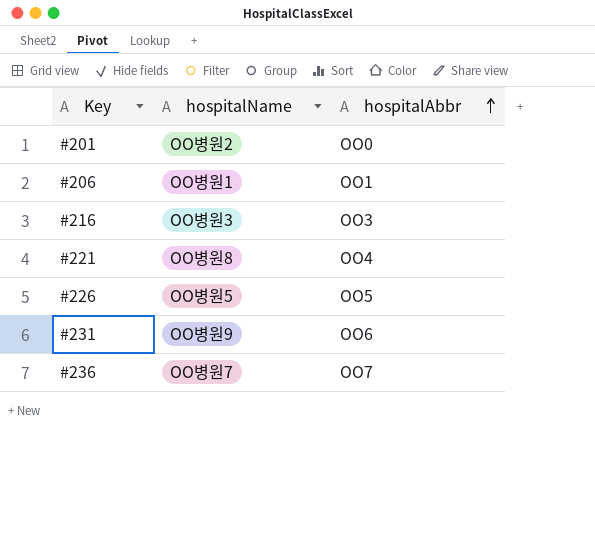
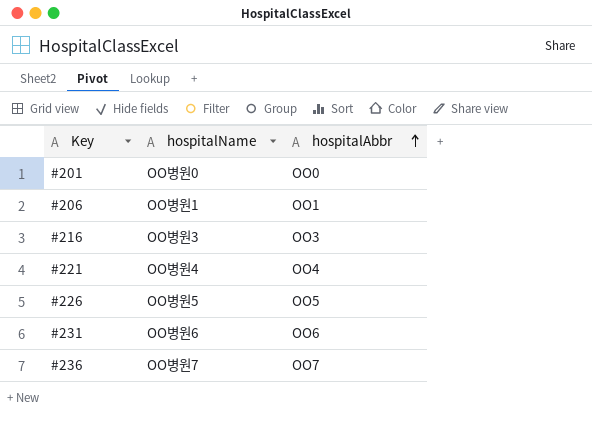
#201 | hospitalName: OO병원2 -> OO병원0
#221 | hospitalName: OO병원8 -> OO병원4
#231 | hospitalName: OO병원9 -> OO병원6

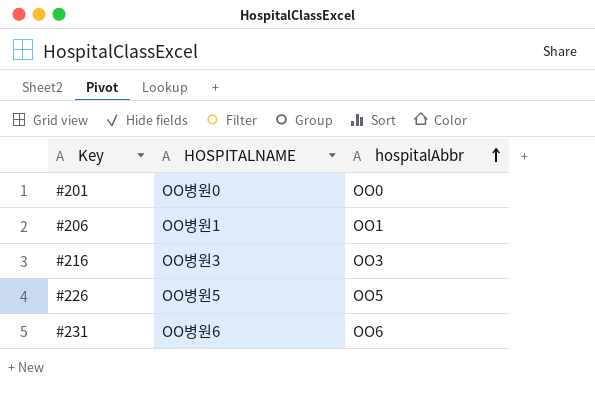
column name: hospitalName -> HOSPITALNAME
row #221: OO병원4 | OO4 -> none
row #236: OO병원7 | OO7 -> none

